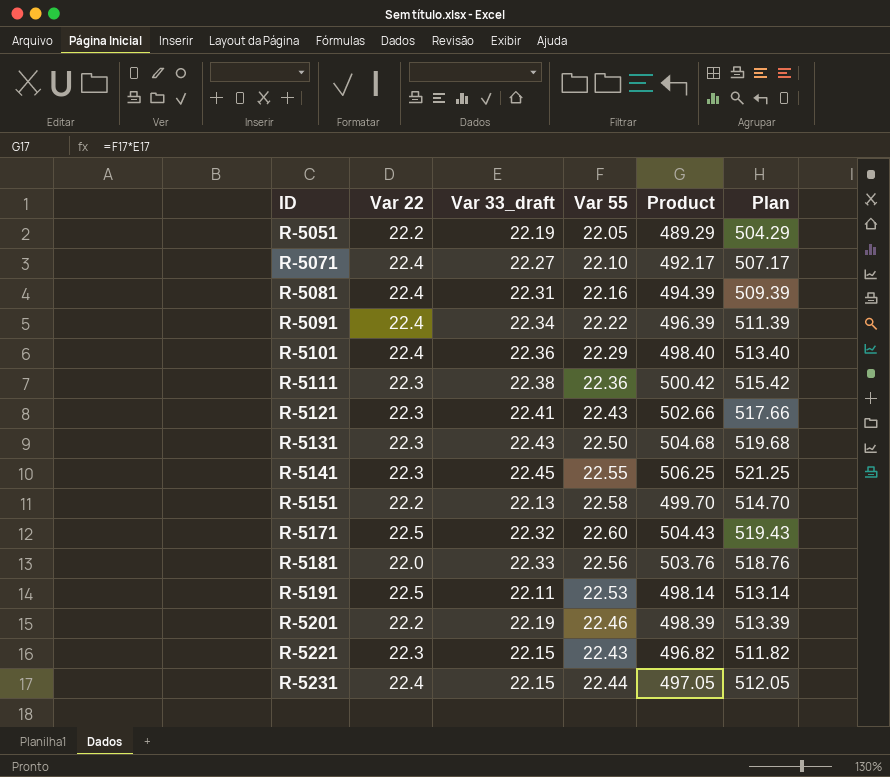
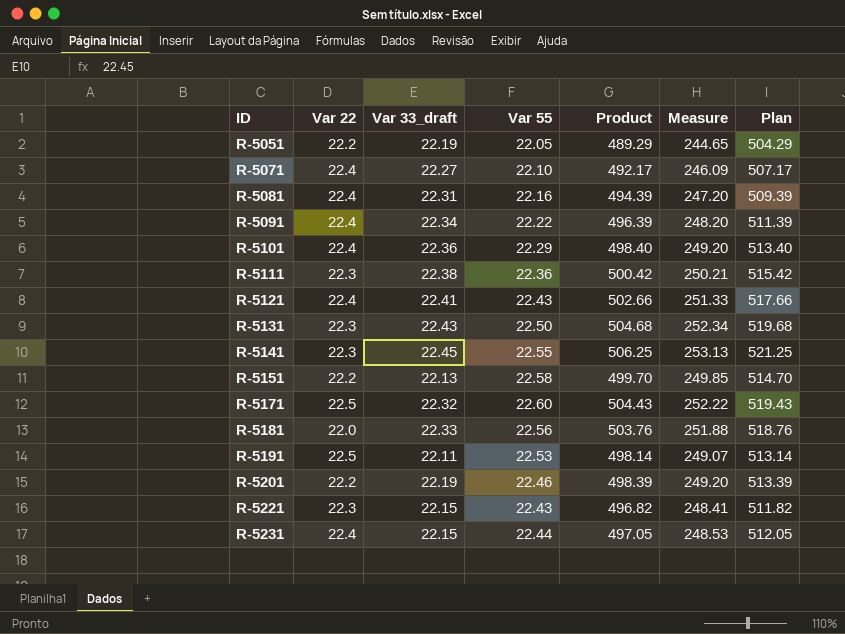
column Measure | formula: none -> [Product] * 0.5
R-5121 | Var 22: 22.3 -> 22.4

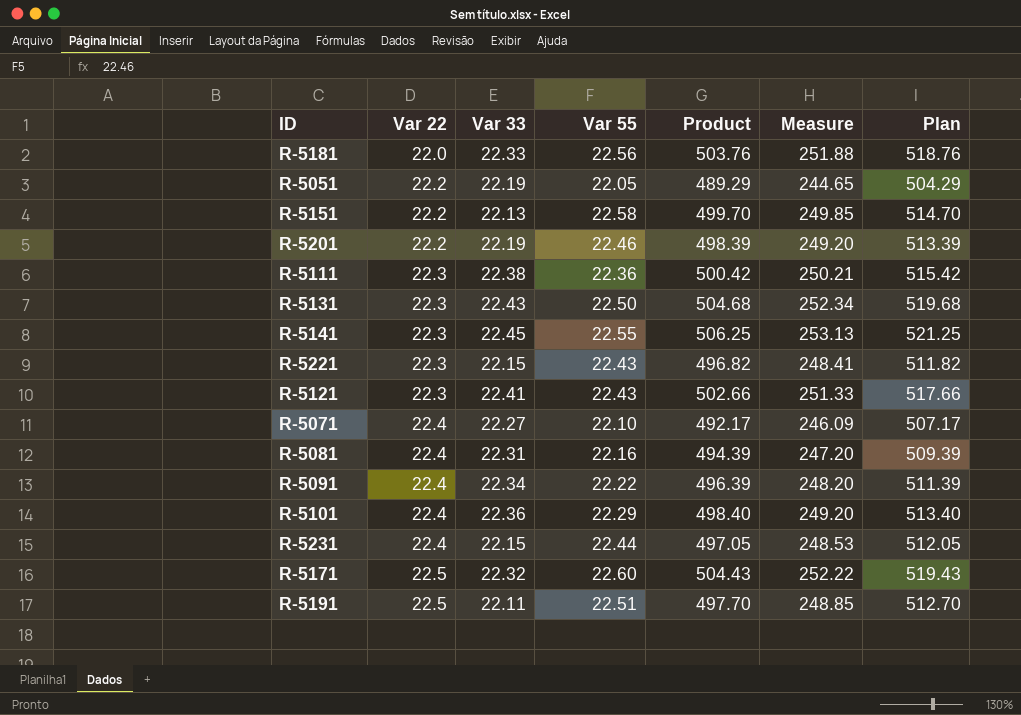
row order: ID ascending -> Var 22 ascending
column name: Var 33_draft -> Var 33
R-5121 | Var 22: 22.4 -> 22.3
R-5191 | Var 55: 22.53 -> 22.51
R-5191 | Product: 498.14 -> 497.70
R-5191 | Measure: 249.07 -> 248.85
R-5191 | Plan: 513.14 -> 512.70

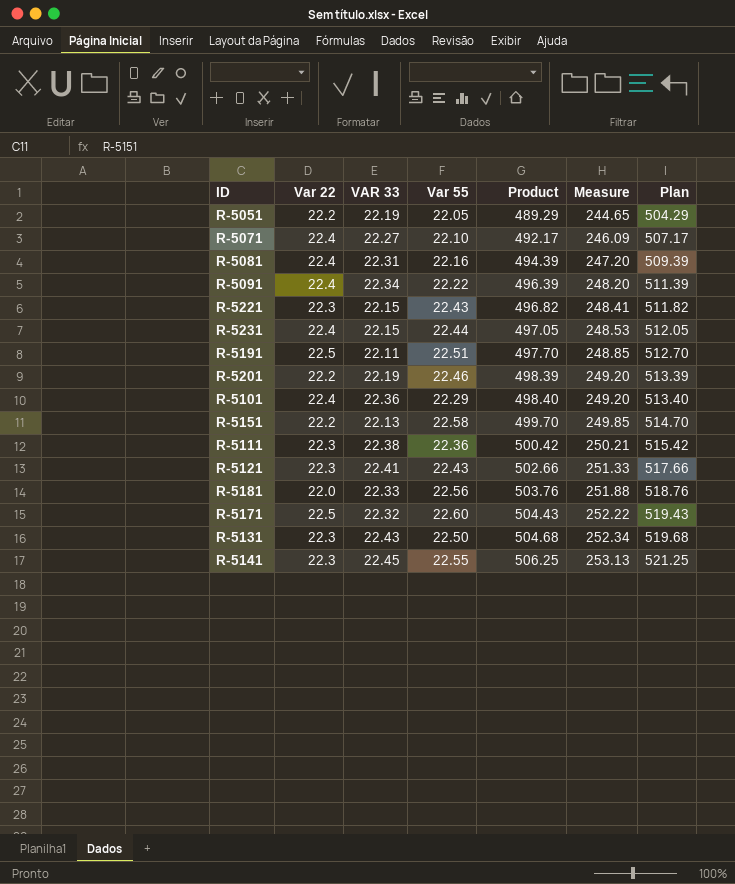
row order: Var 22 ascending -> Product ascending
column name: Var 33 -> VAR 33

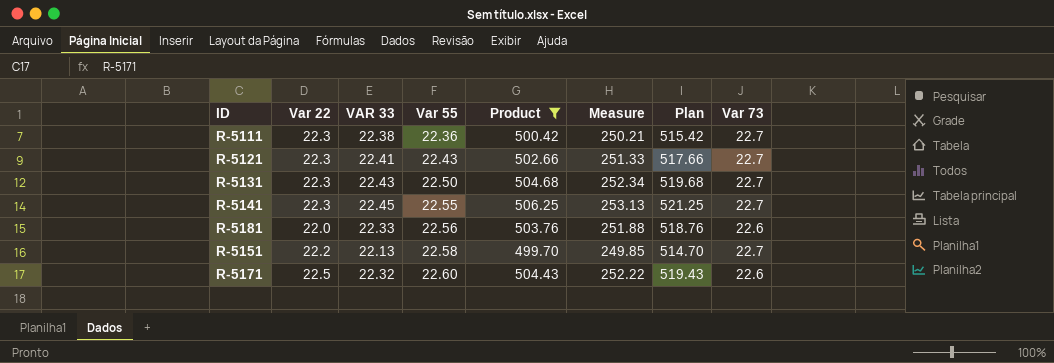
filter: none -> Product >= 499.70
row order: Product ascending -> Var 55 ascending
column Var 73 | position: none -> 8

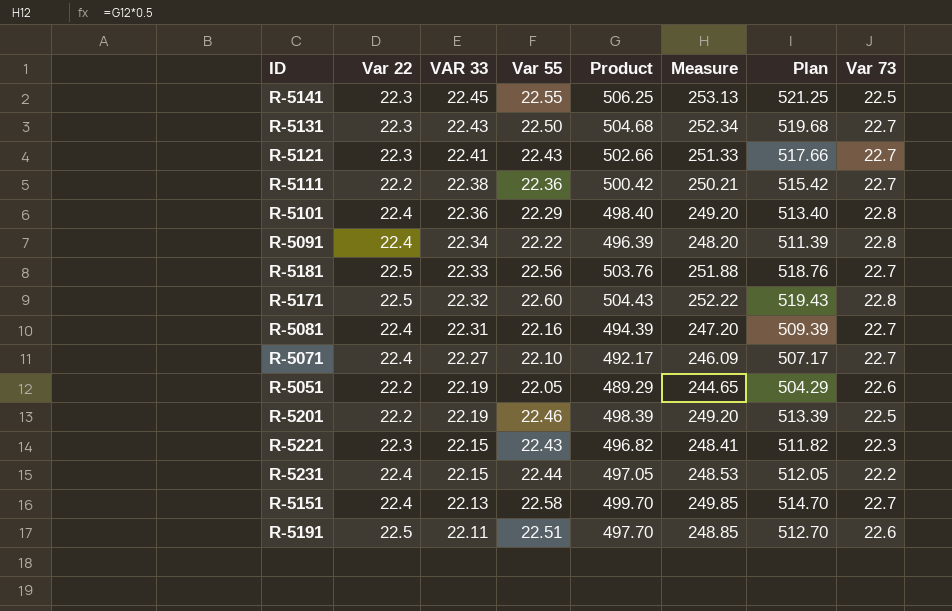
filter: Product >= 499.70 -> none
row order: Var 55 ascending -> VAR 33 descending
R-5141 | Var 73: 22.7 -> 22.5
R-5111 | Var 22: 22.3 -> 22.2
R-5181 | Var 22: 22.0 -> 22.5
R-5181 | Var 73: 22.6 -> 22.7
R-5171 | Var 73: 22.6 -> 22.8
R-5151 | Var 22: 22.2 -> 22.4

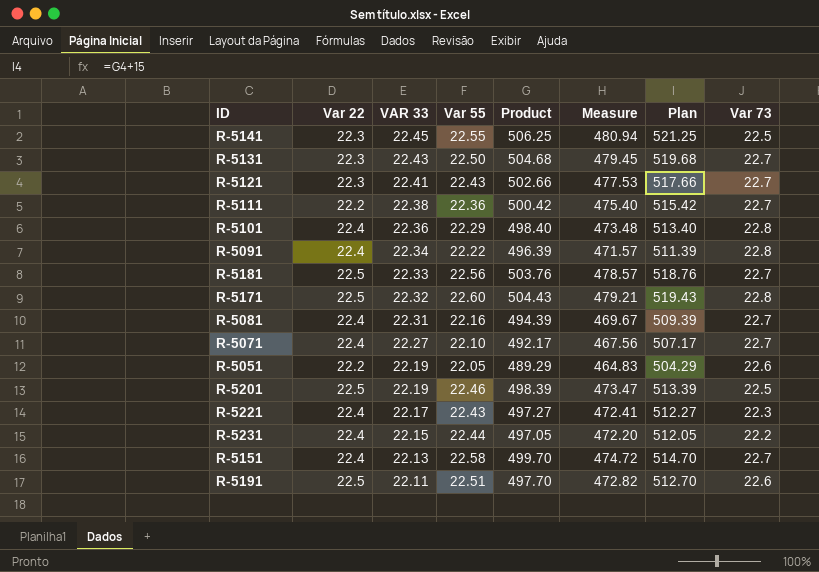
column Measure | formula: [Product] * 0.5 -> [Product] * 0.95
R-5201 | Var 22: 22.2 -> 22.5
R-5221 | Var 22: 22.3 -> 22.4
R-5221 | VAR 33: 22.15 -> 22.17
R-5221 | Product: 496.82 -> 497.27
R-5221 | Plan: 511.82 -> 512.27

